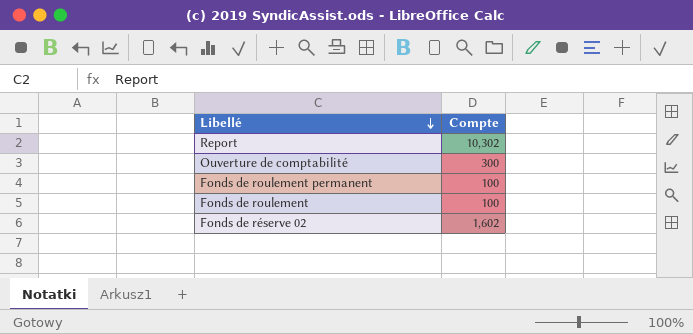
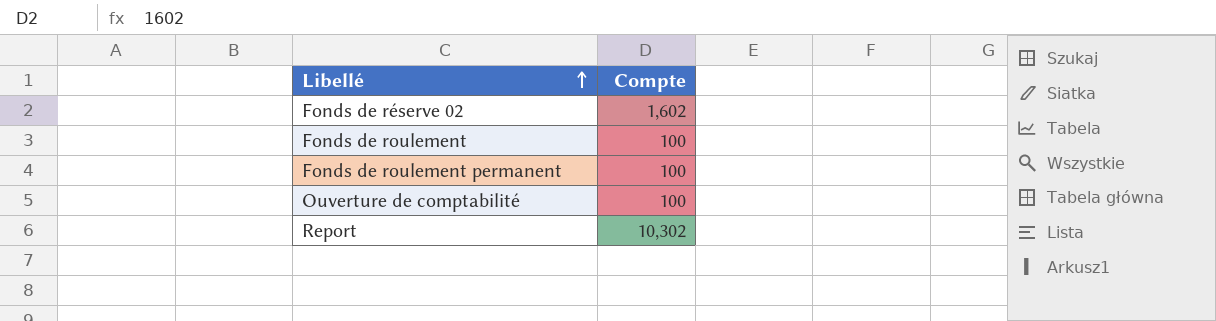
row order: Libellé descending -> Libellé ascending
Ouverture de comptabilité | Compte: 300 -> 100

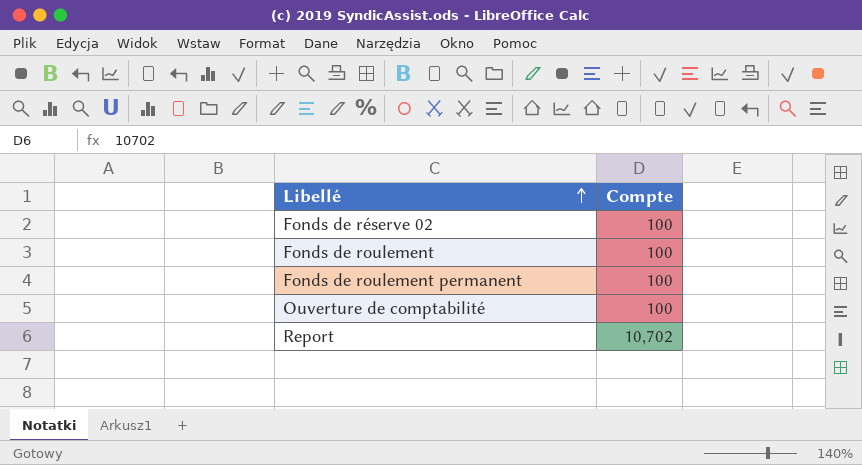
Fonds de réserve 02 | Compte: 1,602 -> 100
Report | Compte: 10,302 -> 10,702

